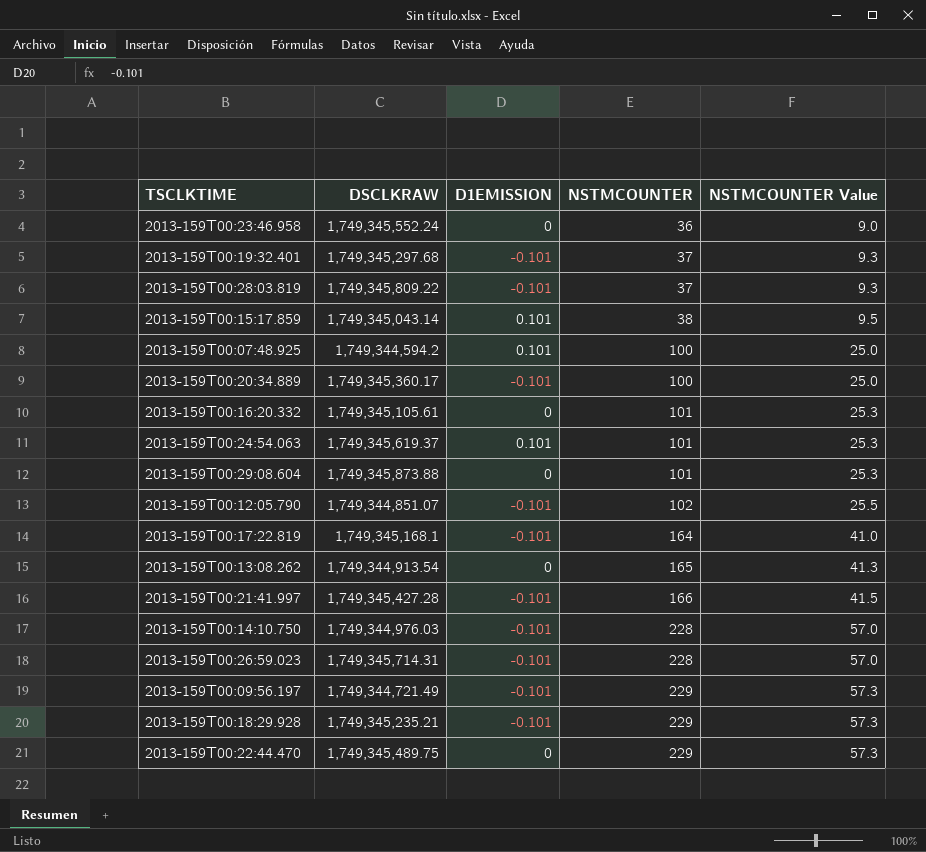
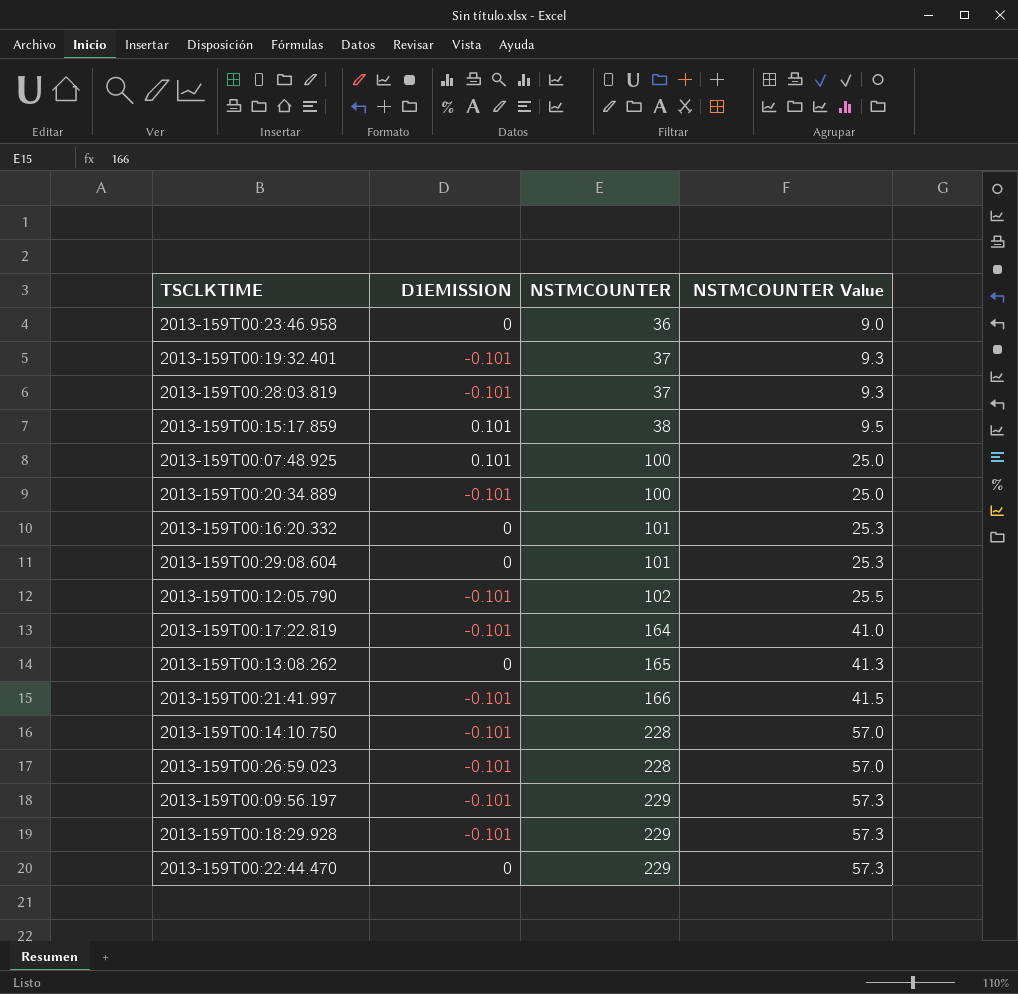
column DSCLKRAW | position: 2 -> none
row 2013-159T00:24:54.063: 1,749,345,619.37 | 0.101 | 101 | 25.3 -> none

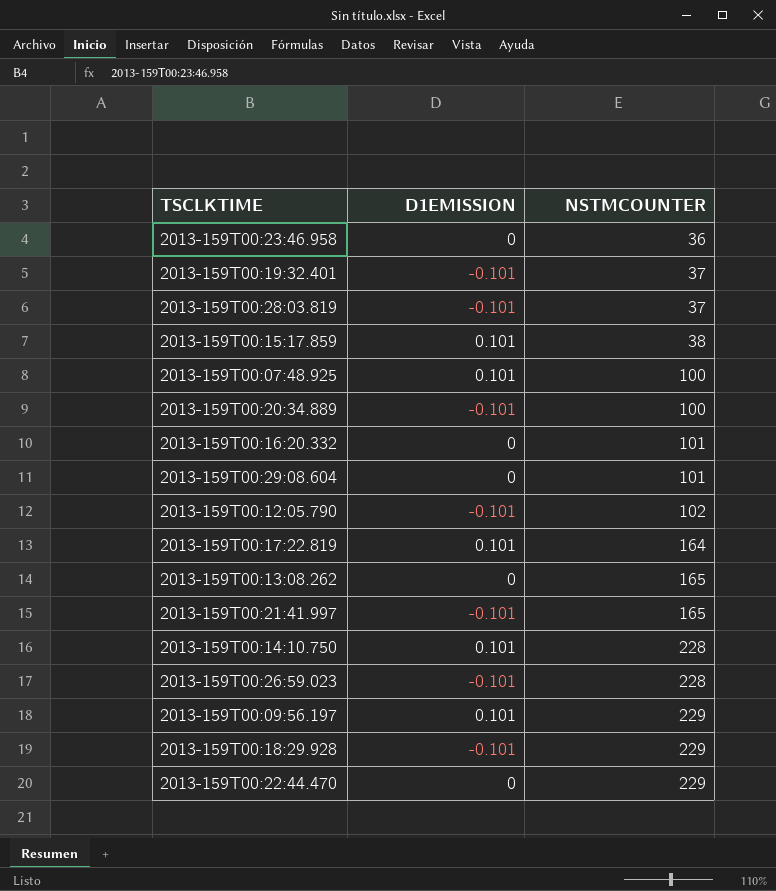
column NSTMCOUNTER Value | formula: [NSTMCOUNTER] * 0.25 -> none
2013-159T00:17:22.819 | D1EMISSION: -0.101 -> 0.101
2013-159T00:21:41.997 | NSTMCOUNTER: 166 -> 165
2013-159T00:14:10.750 | D1EMISSION: -0.101 -> 0.101
2013-159T00:09:56.197 | D1EMISSION: -0.101 -> 0.101

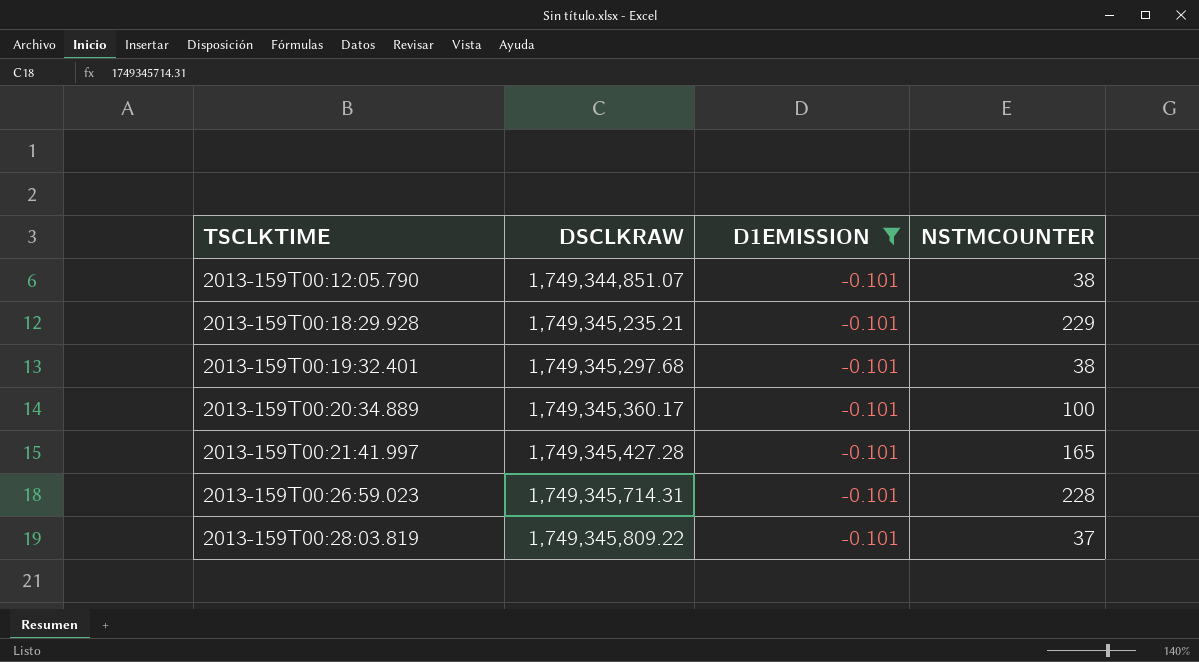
filter: none -> D1EMISSION = -0.101
row order: NSTMCOUNTER ascending -> TSCLKTIME ascending
column DSCLKRAW | position: none -> 2
2013-159T00:12:05.790 | NSTMCOUNTER: 102 -> 38
2013-159T00:19:32.401 | NSTMCOUNTER: 37 -> 38

